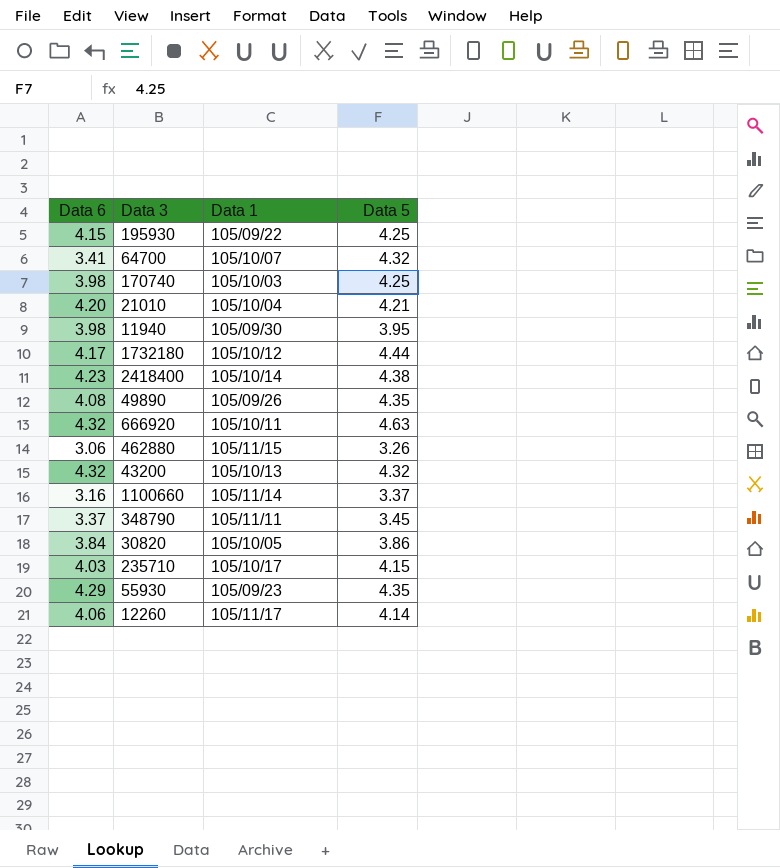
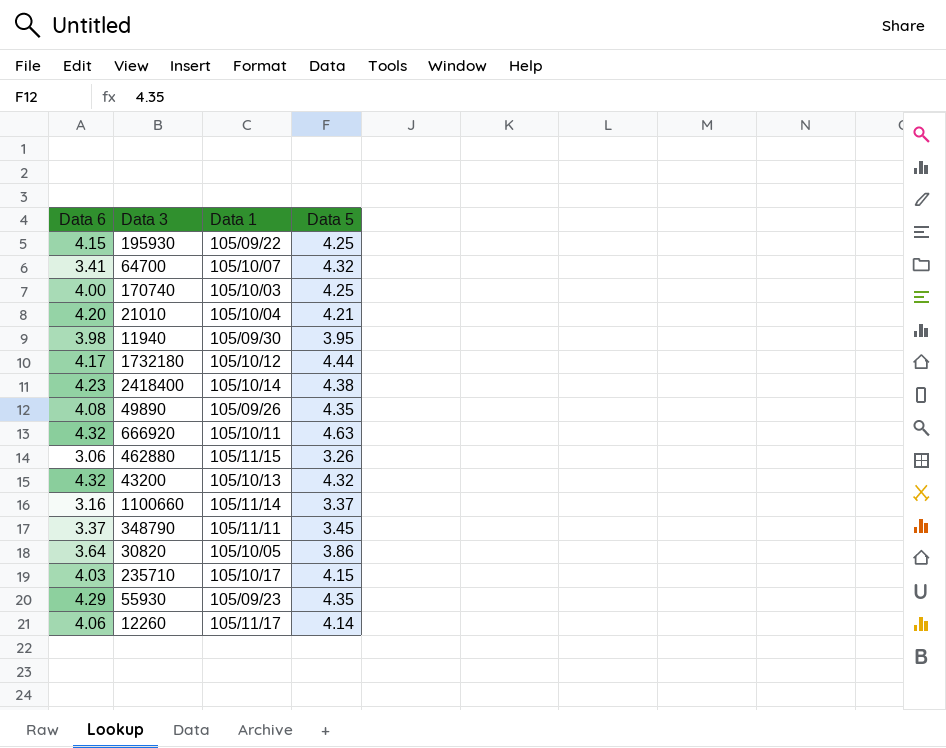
170740 | Data 6: 3.98 -> 4.00
30820 | Data 6: 3.84 -> 3.64

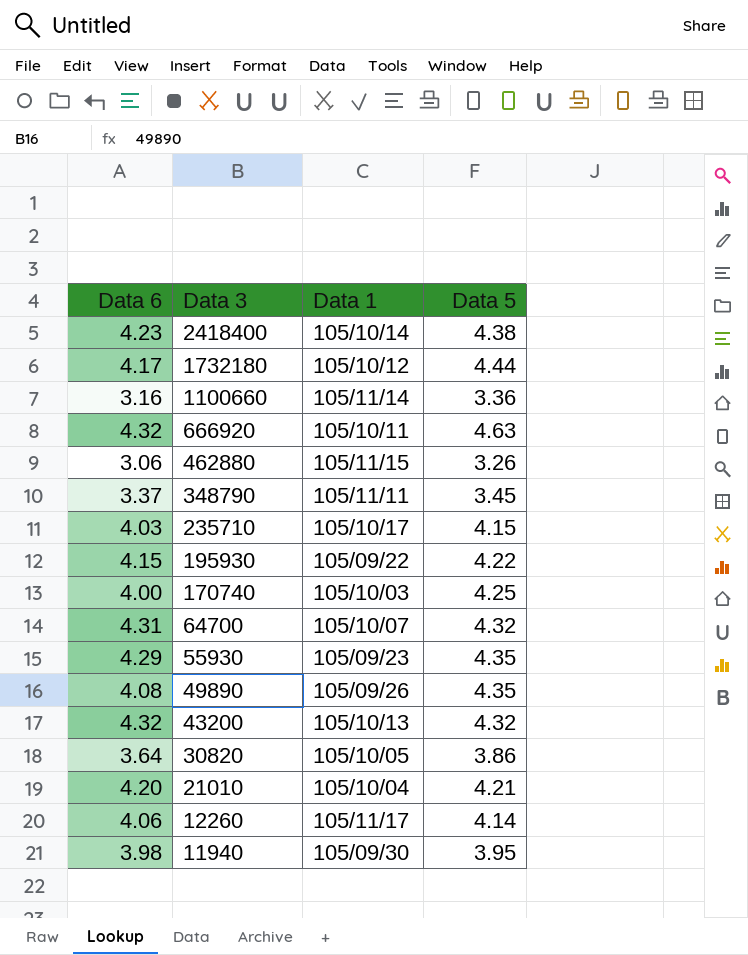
row order: none -> Data 3 descending
1100660 | Data 5: 3.37 -> 3.36
195930 | Data 5: 4.25 -> 4.22
64700 | Data 6: 3.41 -> 4.31

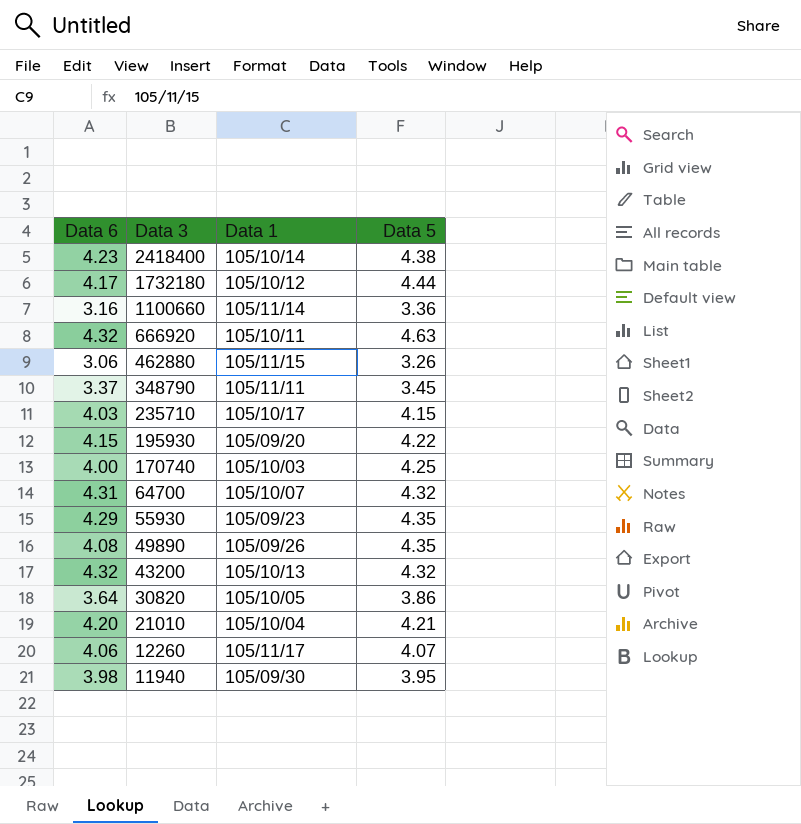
195930 | Data 1: 105/09/22 -> 105/09/20
12260 | Data 5: 4.14 -> 4.07

